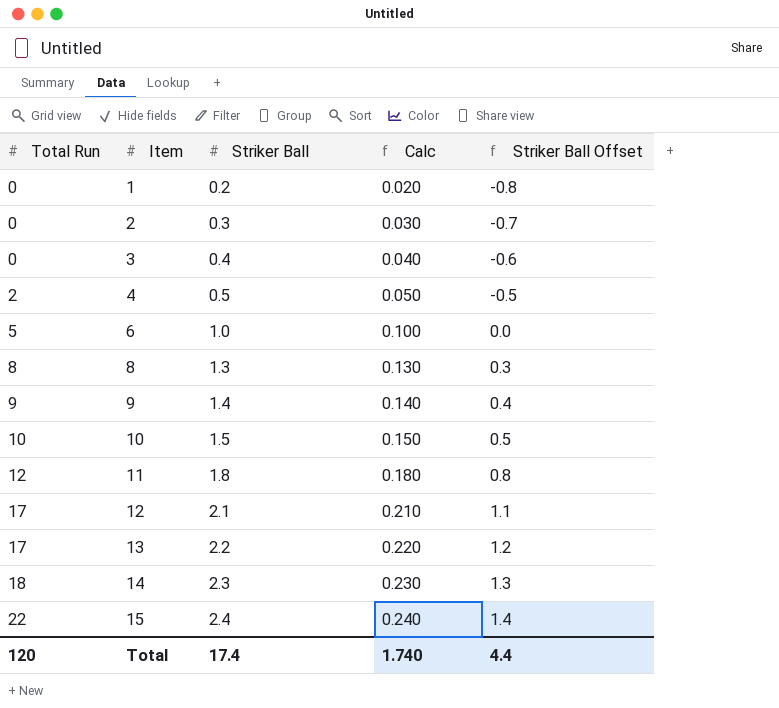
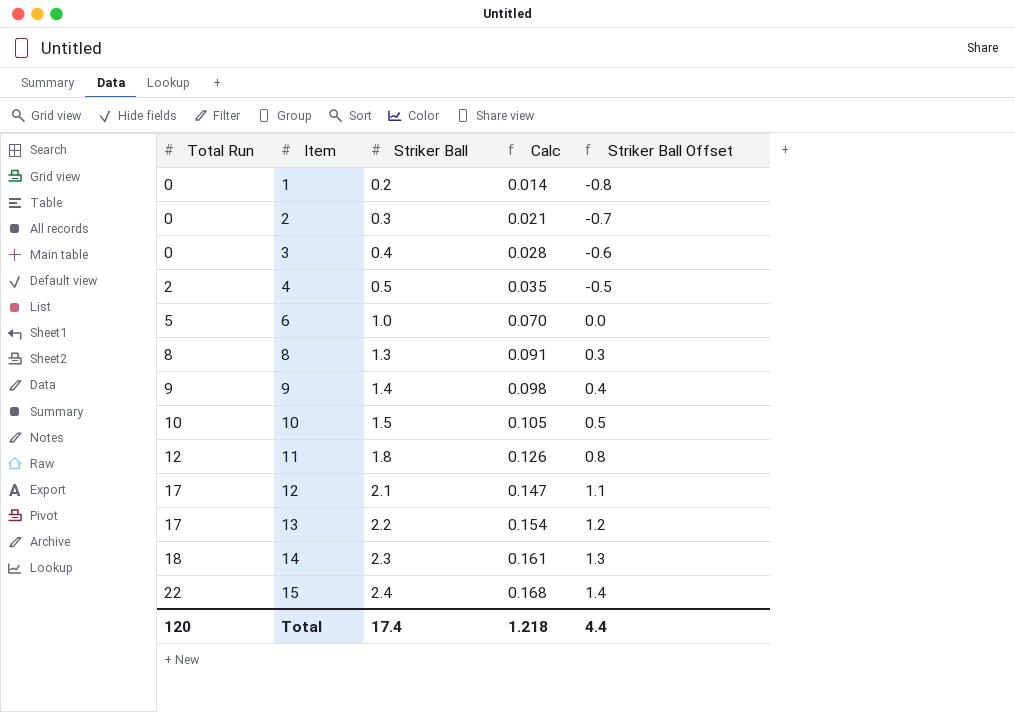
column Calc | formula: [Striker Ball] * 0.1 -> [Striker Ball] * 0.07
Total | Calc: 1.740 -> 1.218

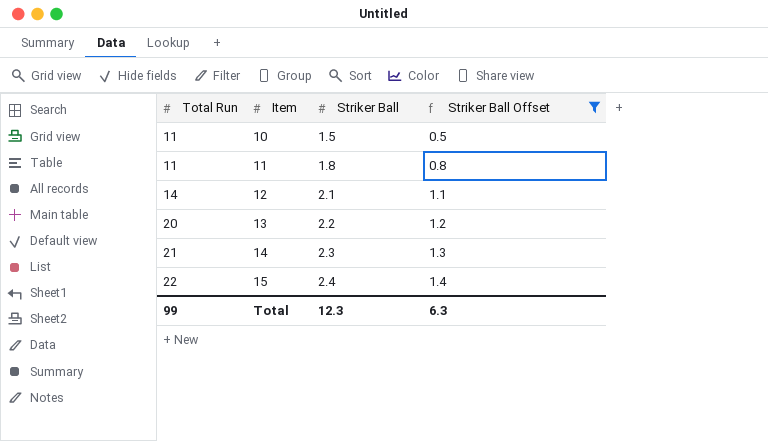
filter: none -> Striker Ball Offset >= 0.5
column Calc | formula: [Striker Ball] * 0.07 -> none
10 | Total Run: 10 -> 11
11 | Total Run: 12 -> 11
12 | Total Run: 17 -> 14
13 | Total Run: 17 -> 20
14 | Total Run: 18 -> 21
Total | Total Run: 120 -> 99
Total | Striker Ball: 17.4 -> 12.3
Total | Striker Ball Offset: 4.4 -> 6.3

